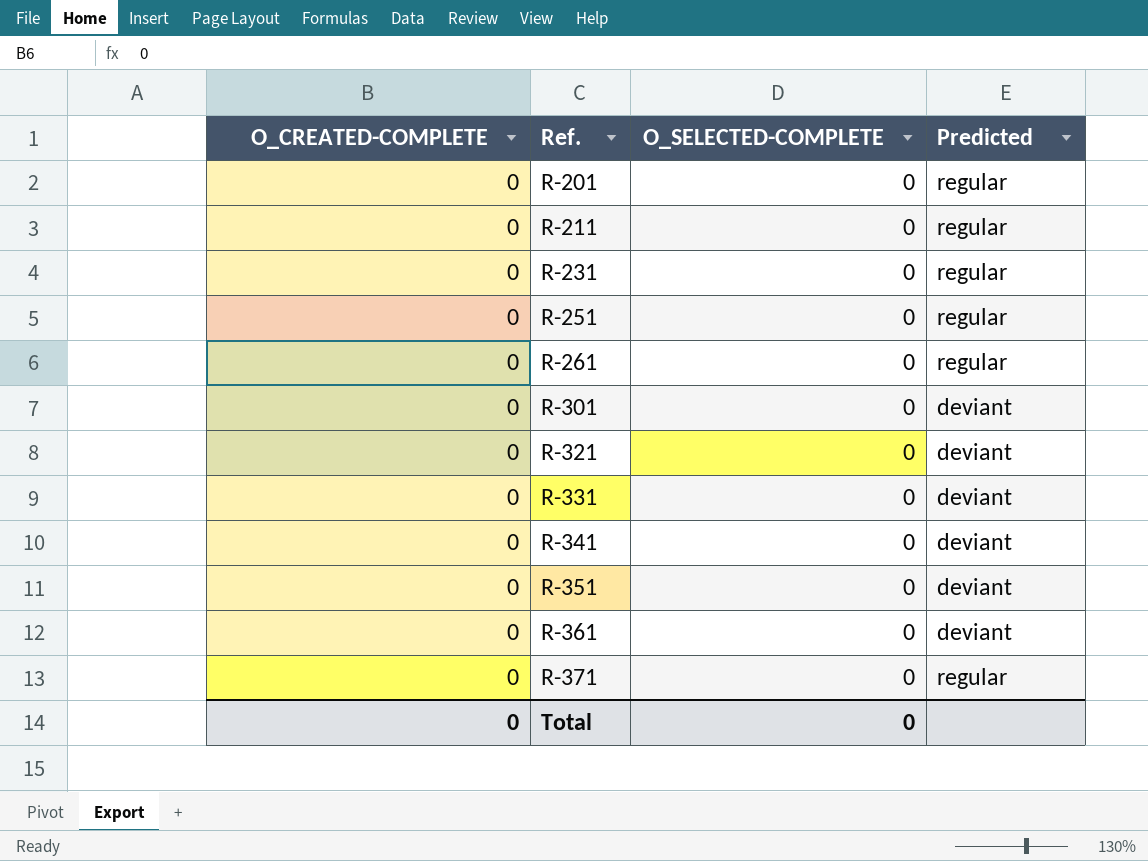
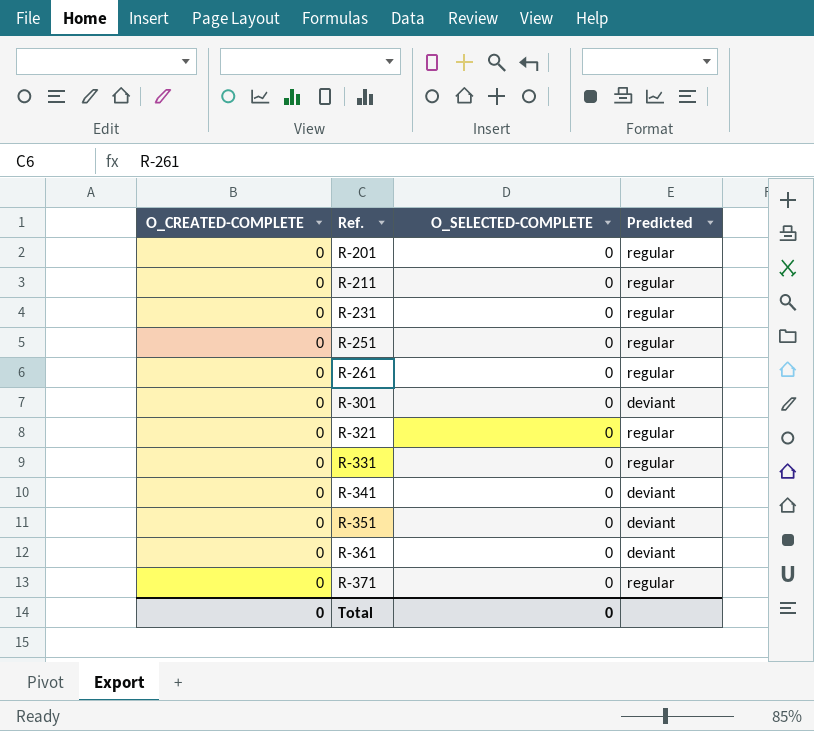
R-321 | Predicted: deviant -> regular
R-331 | Predicted: deviant -> regular

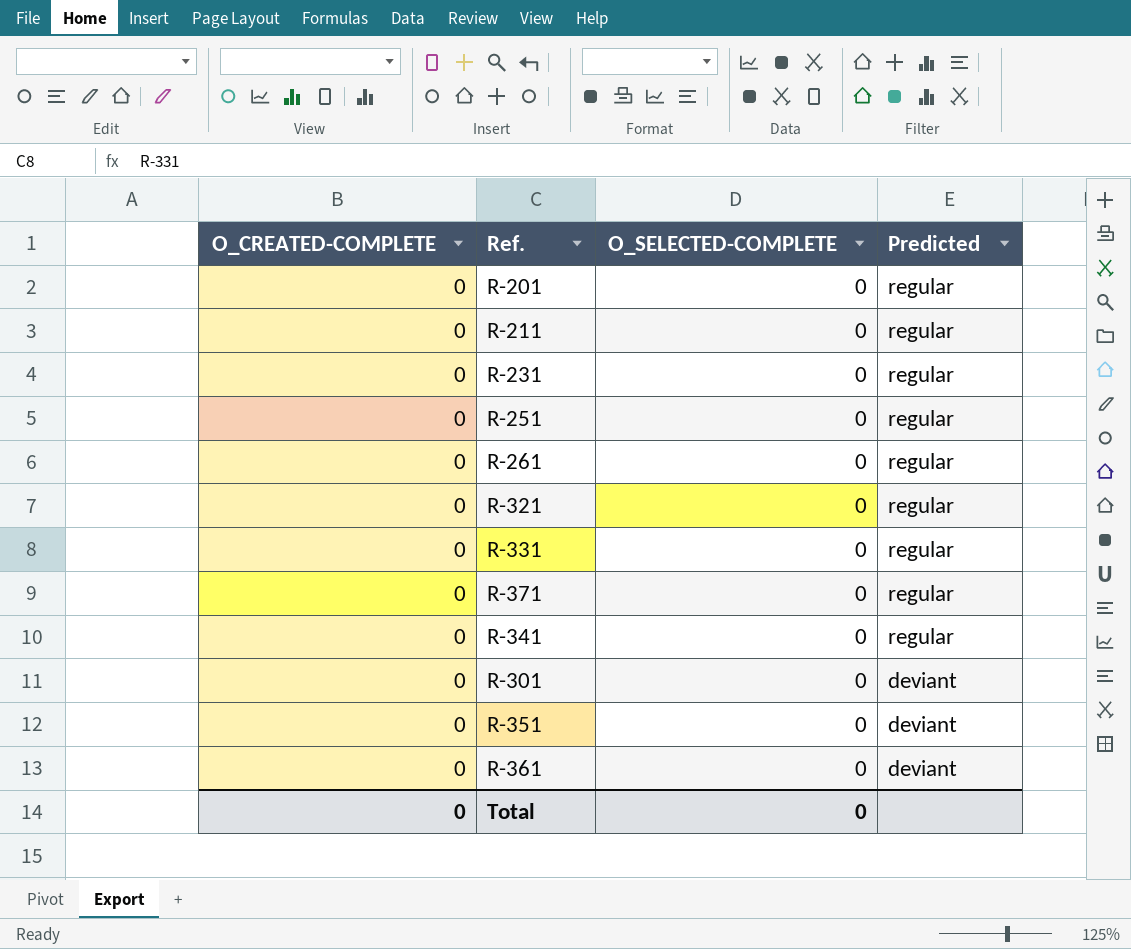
row order: Ref. ascending -> Predicted descending
R-341 | Predicted: deviant -> regular

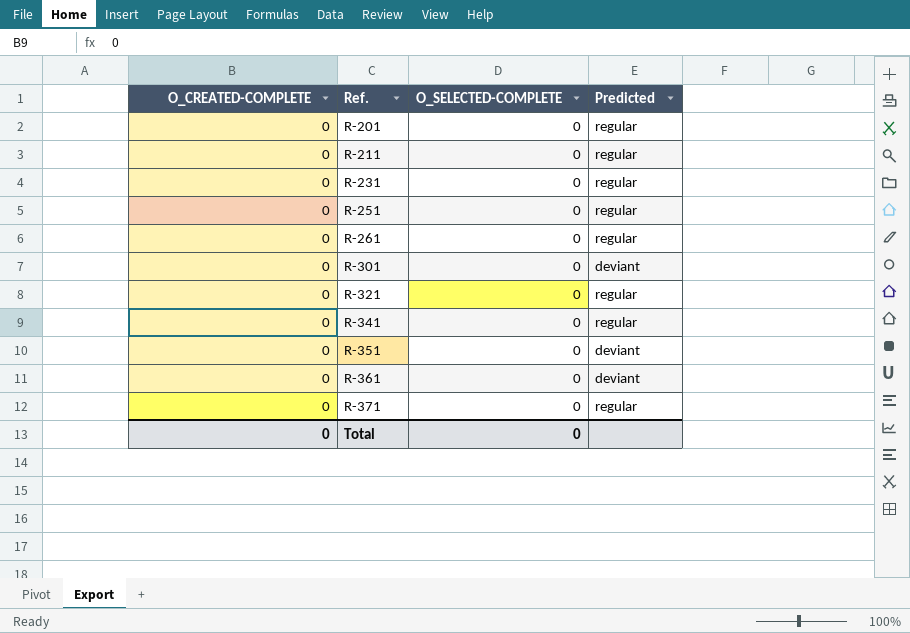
row order: Predicted descending -> Ref. ascending
row R-331: 0 | 0 | regular -> none

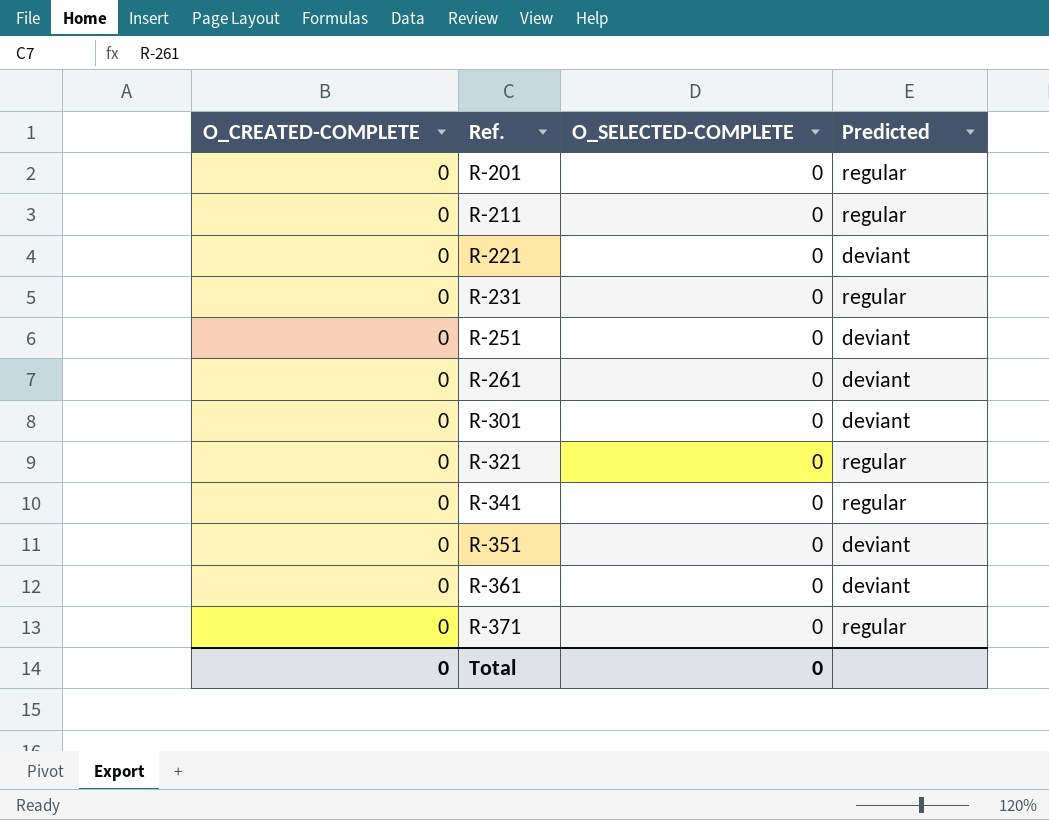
row R-221: none -> 0 | 0 | deviant
R-251 | Predicted: regular -> deviant
R-261 | Predicted: regular -> deviant

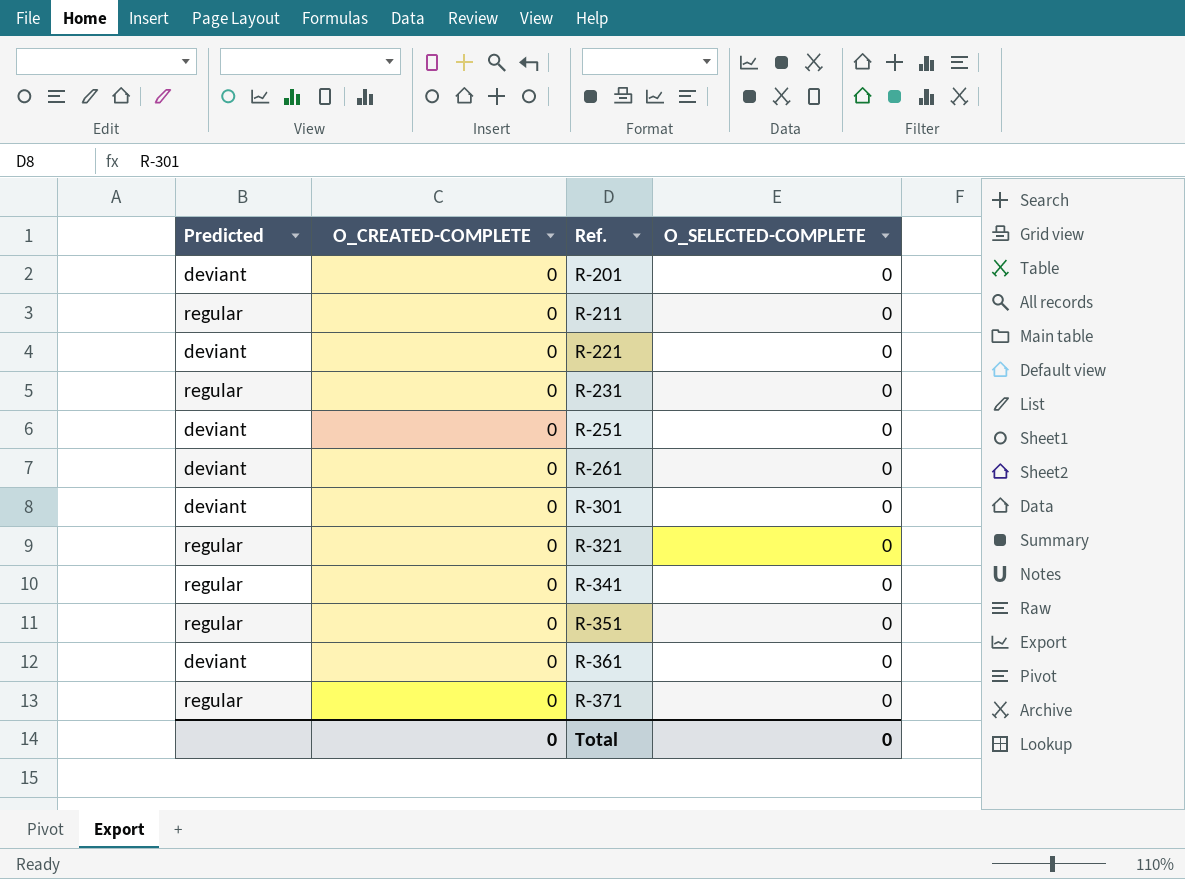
column Predicted | position: 4 -> 1
R-201 | Predicted: regular -> deviant
R-351 | Predicted: deviant -> regular

